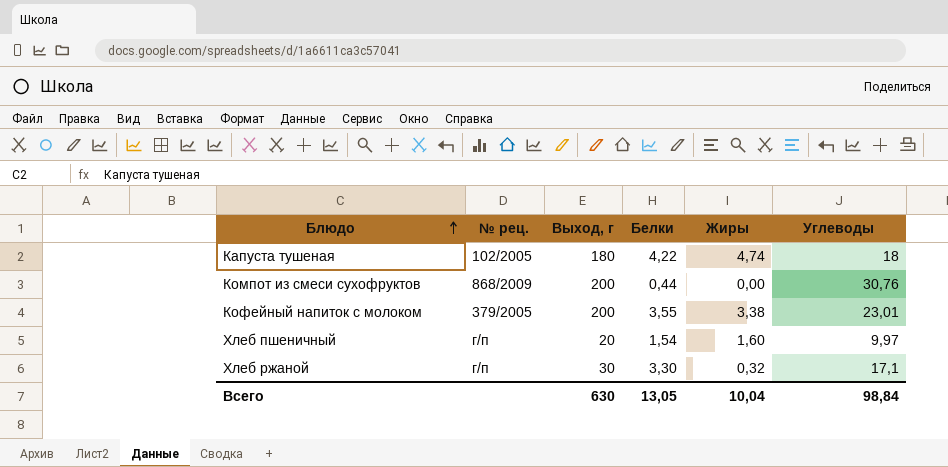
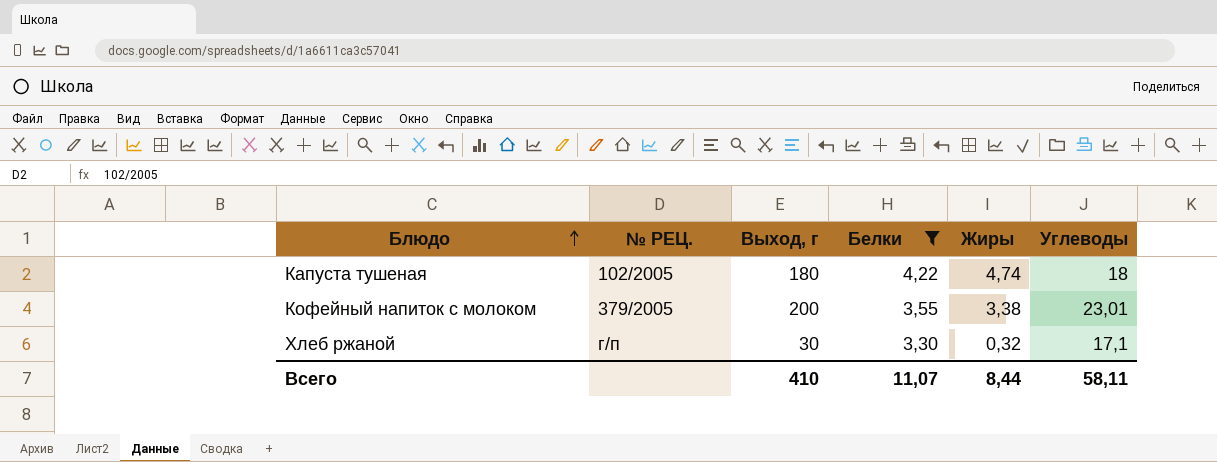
filter: none -> Белки >= 3,30
column name: № рец. -> № РЕЦ.
Всего | Выход, г: 630 -> 410
Всего | Белки: 13,05 -> 11,07
Всего | Жиры: 10,04 -> 8,44
Всего | Углеводы: 98,84 -> 58,11

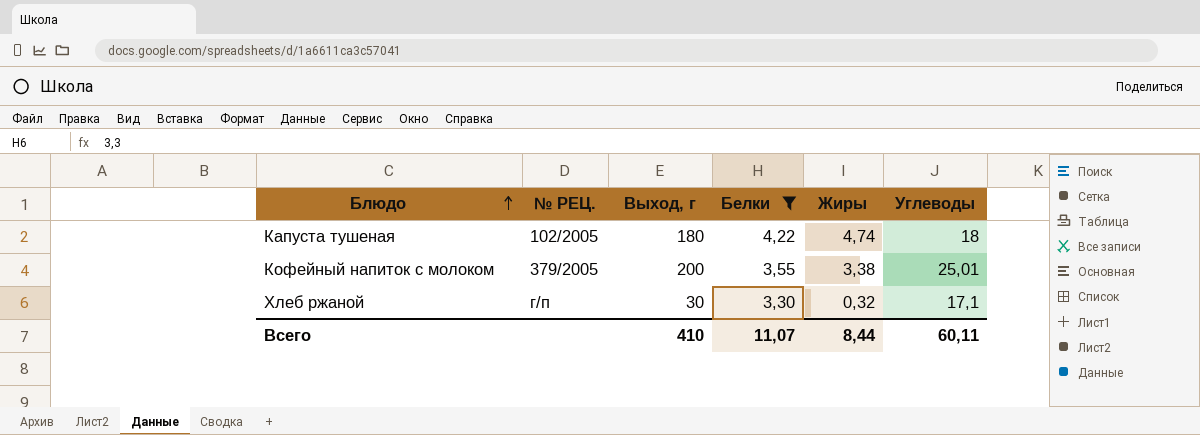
Кофейный напиток с молоком | Углеводы: 23,01 -> 25,01
Всего | Углеводы: 58,11 -> 60,11

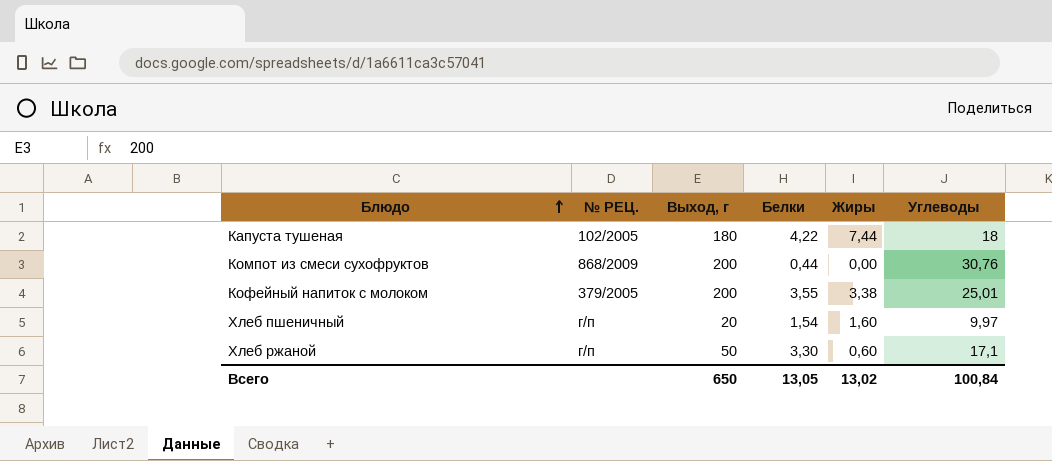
filter: Белки >= 3,30 -> none
Капуста тушеная | Жиры: 4,74 -> 7,44
Хлеб ржаной | Выход, г: 30 -> 50
Хлеб ржаной | Жиры: 0,32 -> 0,60
Всего | Выход, г: 410 -> 650
Всего | Белки: 11,07 -> 13,05
Всего | Жиры: 8,44 -> 13,02
Всего | Углеводы: 60,11 -> 100,84

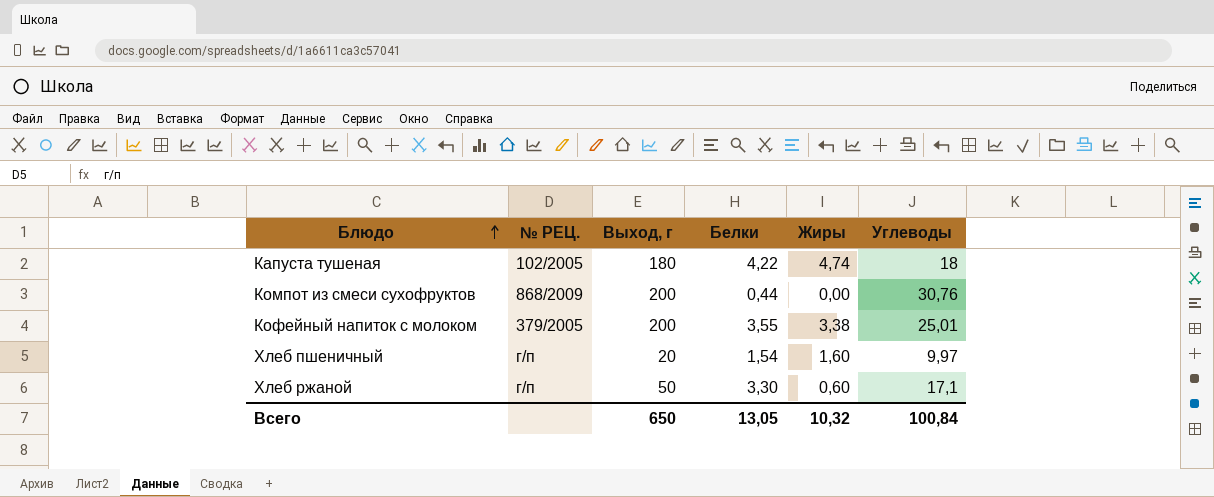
Капуста тушеная | Жиры: 7,44 -> 4,74
Всего | Жиры: 13,02 -> 10,32

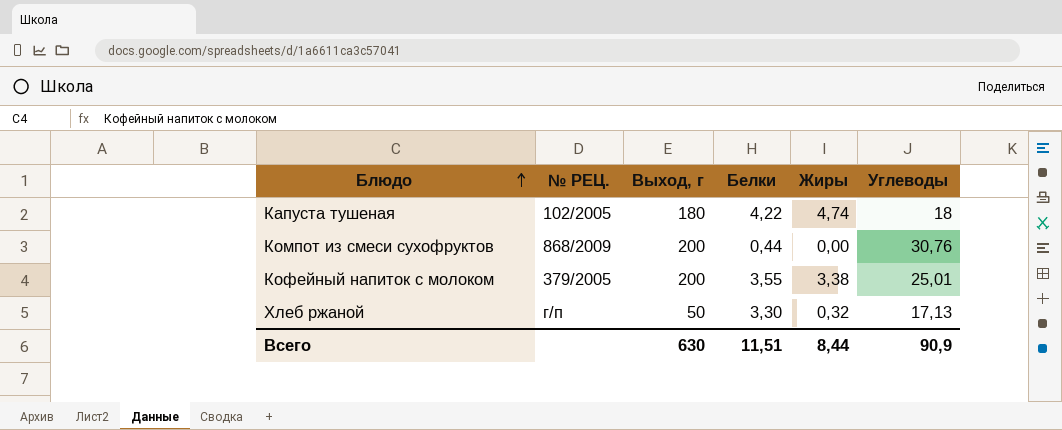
row Хлеб пшеничный: г/п | 20 | 1,54 | 1,60 | 9,97 -> none
Хлеб ржаной | Жиры: 0,60 -> 0,32
Хлеб ржаной | Углеводы: 17,1 -> 17,13
Всего | Выход, г: 650 -> 630
Всего | Белки: 13,05 -> 11,51
Всего | Жиры: 10,32 -> 8,44
Всего | Углеводы: 100,84 -> 90,9

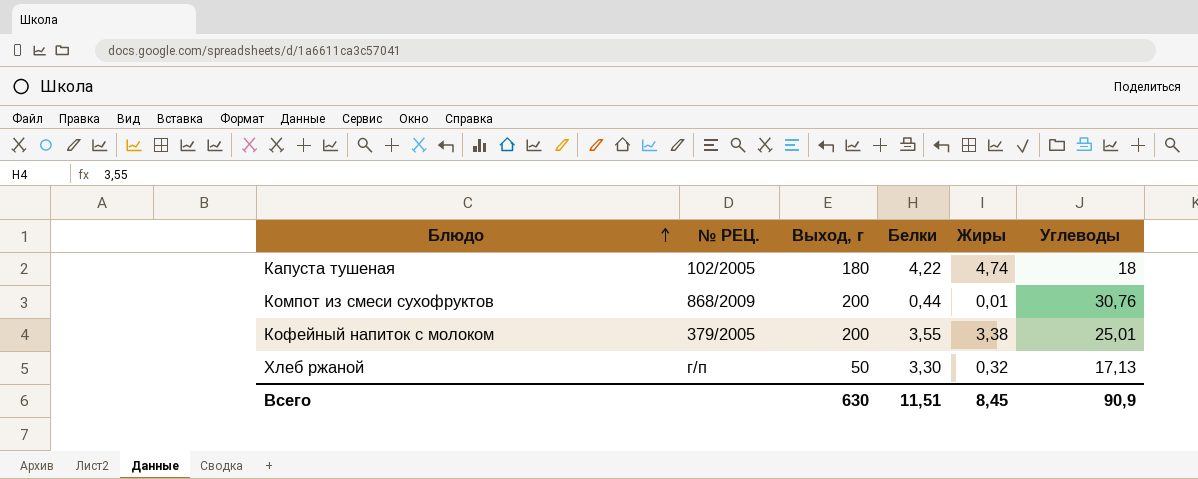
Компот из смеси сухофруктов | Жиры: 0,00 -> 0,01
Всего | Жиры: 8,44 -> 8,45

